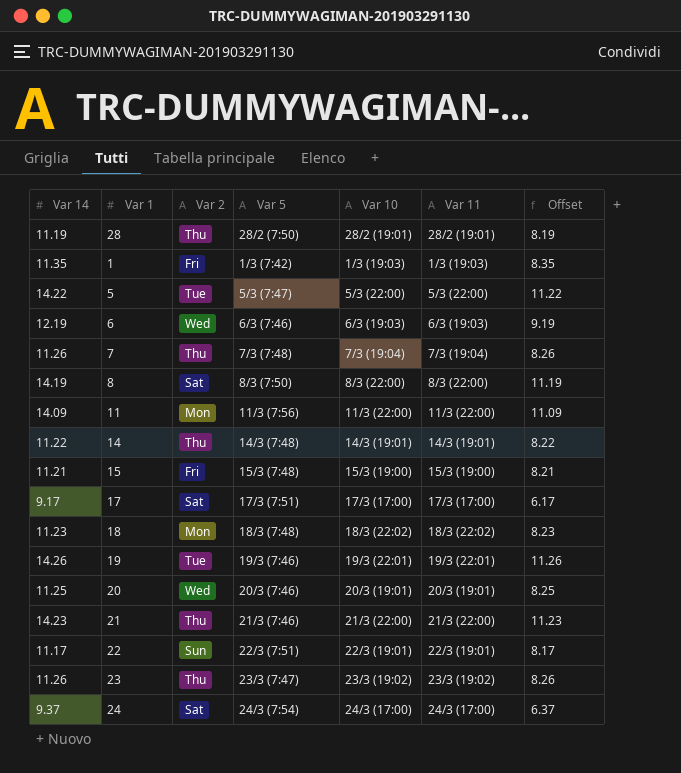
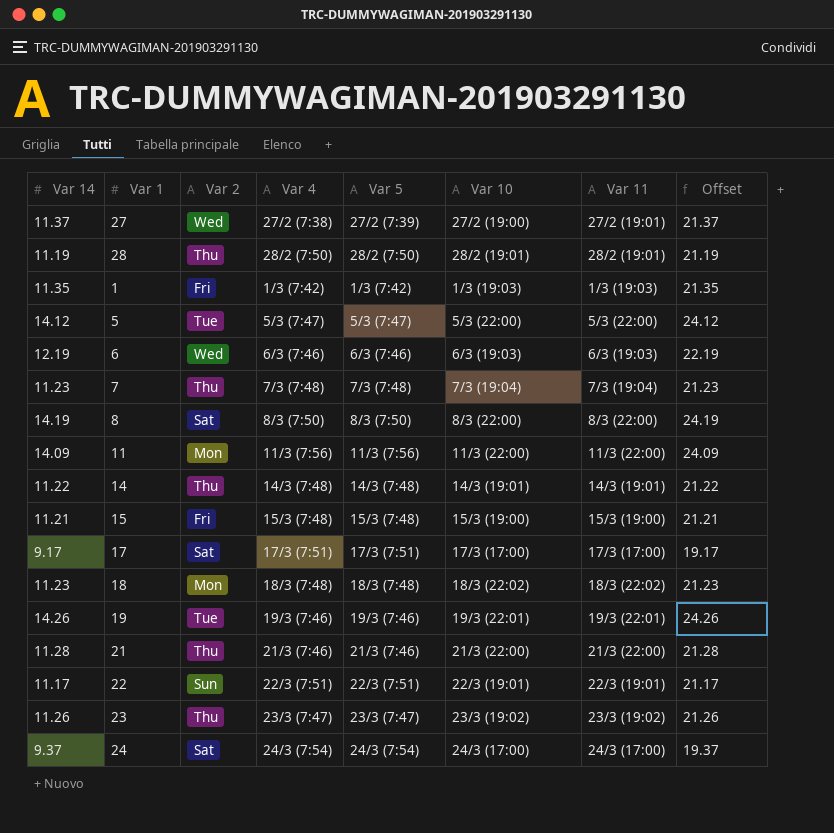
column Var 4 | position: none -> 4
column Offset | formula: [Var 14] - 3 -> [Var 14] + 10
row 20: 11.25 | Wed | 20/3 (7:46) | 20/3 (19:01) | 20/3 (19:01) | 8.25 -> none
row 27: none -> 11.37 | Wed | 27/2 (7:38) | 27/2 (7:39) | 27/2 (19:00) | 27/2 (19:01) | 21.37
5 | Var 14: 14.22 -> 14.12
7 | Var 14: 11.26 -> 11.23
21 | Var 14: 14.23 -> 11.28

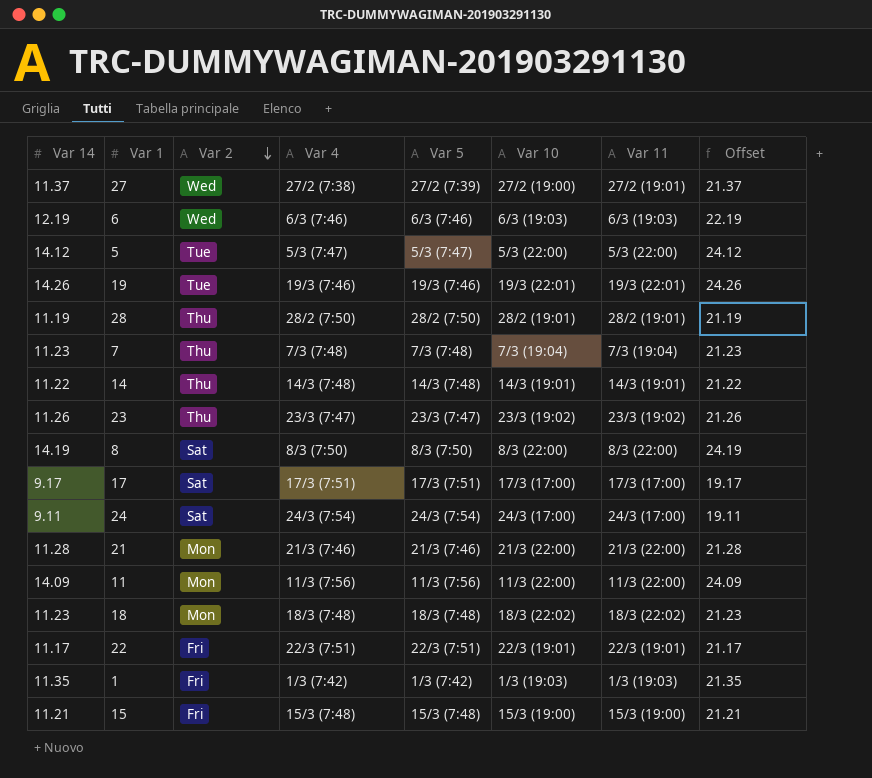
row order: none -> Var 2 descending
24 | Var 14: 9.37 -> 9.11
24 | Offset: 19.37 -> 19.11
21 | Var 2: Thu -> Mon
22 | Var 2: Sun -> Fri

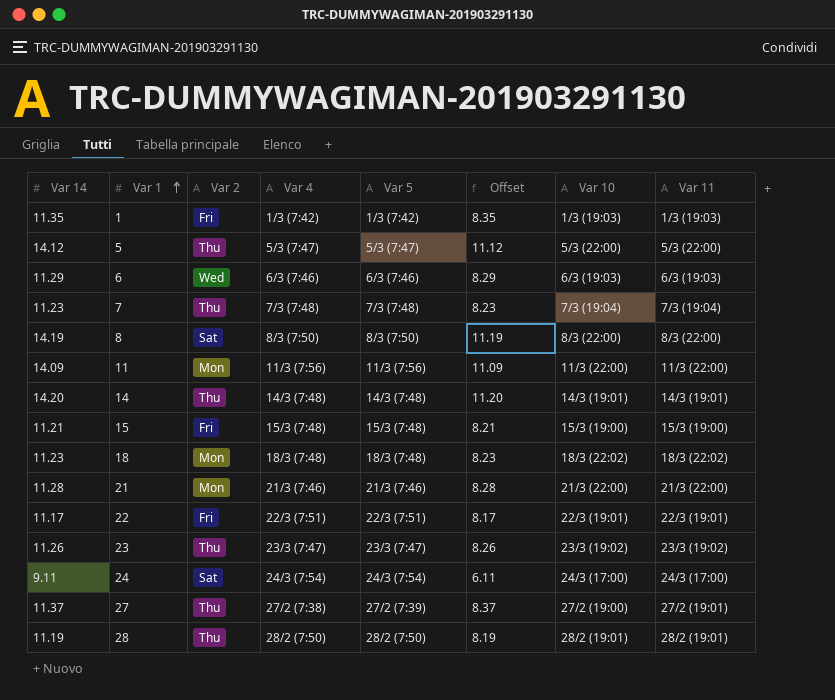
row order: Var 2 descending -> Var 1 ascending
column Offset | formula: [Var 14] + 10 -> [Var 14] - 3
column Offset | position: 8 -> 6
row 19: 14.26 | Tue | 19/3 (7:46) | 19/3 (7:46) | 19/3 (22:01) | 19/3 (22:01) | 24.26 -> none
row 17: 9.17 | Sat | 17/3 (7:51) | 17/3 (7:51) | 17/3 (17:00) | 17/3 (17:00) | 19.17 -> none
5 | Var 2: Tue -> Thu
6 | Var 14: 12.19 -> 11.29
14 | Var 14: 11.22 -> 14.20
27 | Var 2: Wed -> Thu

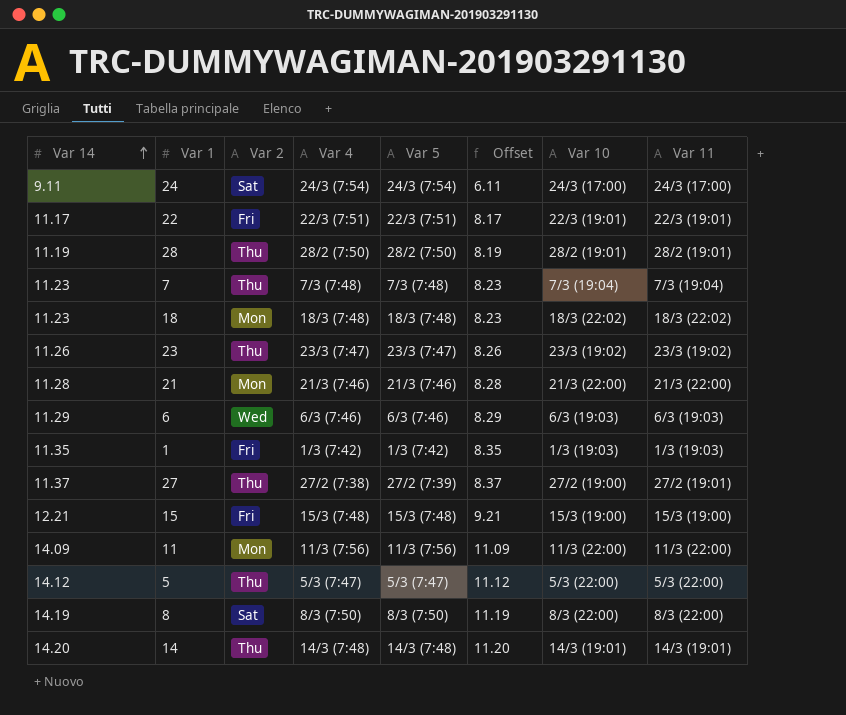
row order: Var 1 ascending -> Var 14 ascending
15 | Var 14: 11.21 -> 12.21
15 | Offset: 8.21 -> 9.21

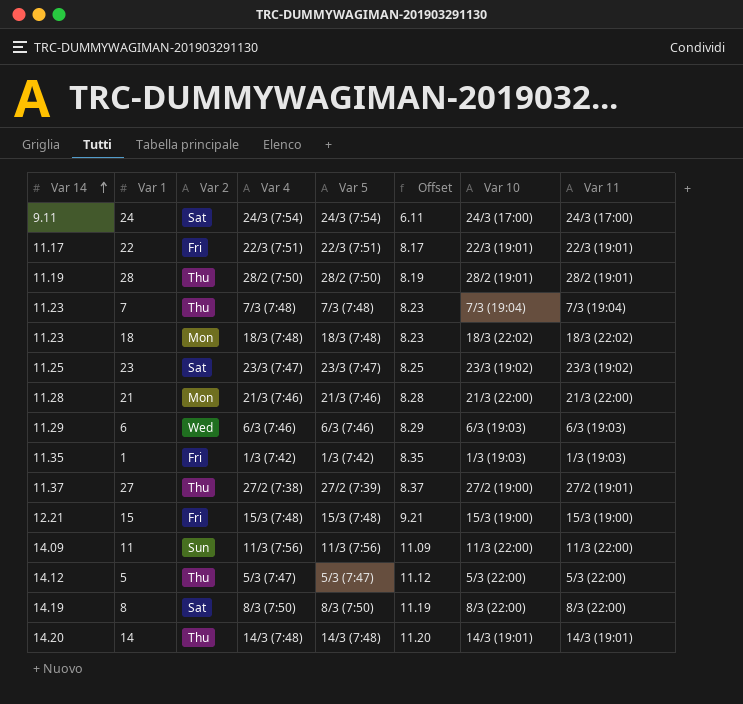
23 | Var 14: 11.26 -> 11.25
23 | Var 2: Thu -> Sat
23 | Offset: 8.26 -> 8.25
11 | Var 2: Mon -> Sun

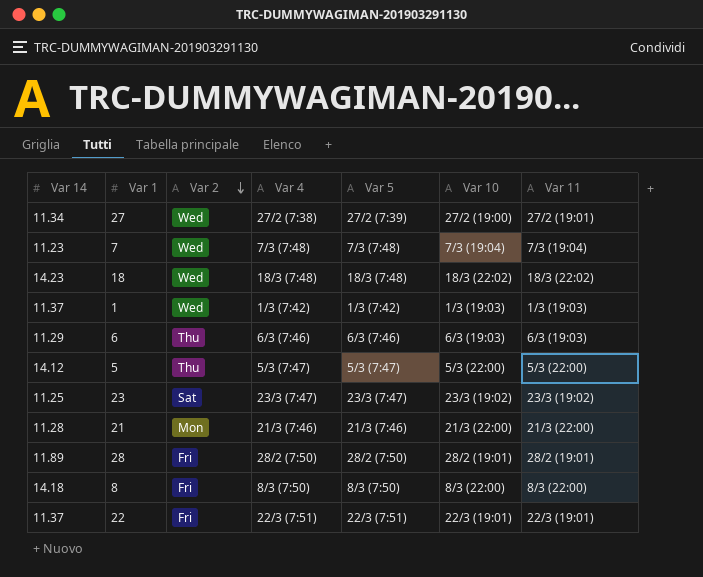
row order: Var 14 ascending -> Var 2 descending
column Offset | formula: [Var 14] - 3 -> none
row 24: 9.11 | Sat | 24/3 (7:54) | 24/3 (7:54) | 6.11 | 24/3 (17:00) | 24/3 (17:00) -> none
row 15: 12.21 | Fri | 15/3 (7:48) | 15/3 (7:48) | 9.21 | 15/3 (19:00) | 15/3 (19:00) -> none
row 11: 14.09 | Sun | 11/3 (7:56) | 11/3 (7:56) | 11.09 | 11/3 (22:00) | 11/3 (22:00) -> none
row 14: 14.20 | Thu | 14/3 (7:48) | 14/3 (7:48) | 11.20 | 14/3 (19:01) | 14/3 (19:01) -> none
27 | Var 14: 11.37 -> 11.34
27 | Var 2: Thu -> Wed
7 | Var 2: Thu -> Wed
18 | Var 14: 11.23 -> 14.23
18 | Var 2: Mon -> Wed
1 | Var 14: 11.35 -> 11.37
1 | Var 2: Fri -> Wed
6 | Var 2: Wed -> Thu
28 | Var 14: 11.19 -> 11.89
28 | Var 2: Thu -> Fri
8 | Var 14: 14.19 -> 14.18
8 | Var 2: Sat -> Fri
22 | Var 14: 11.17 -> 11.37

